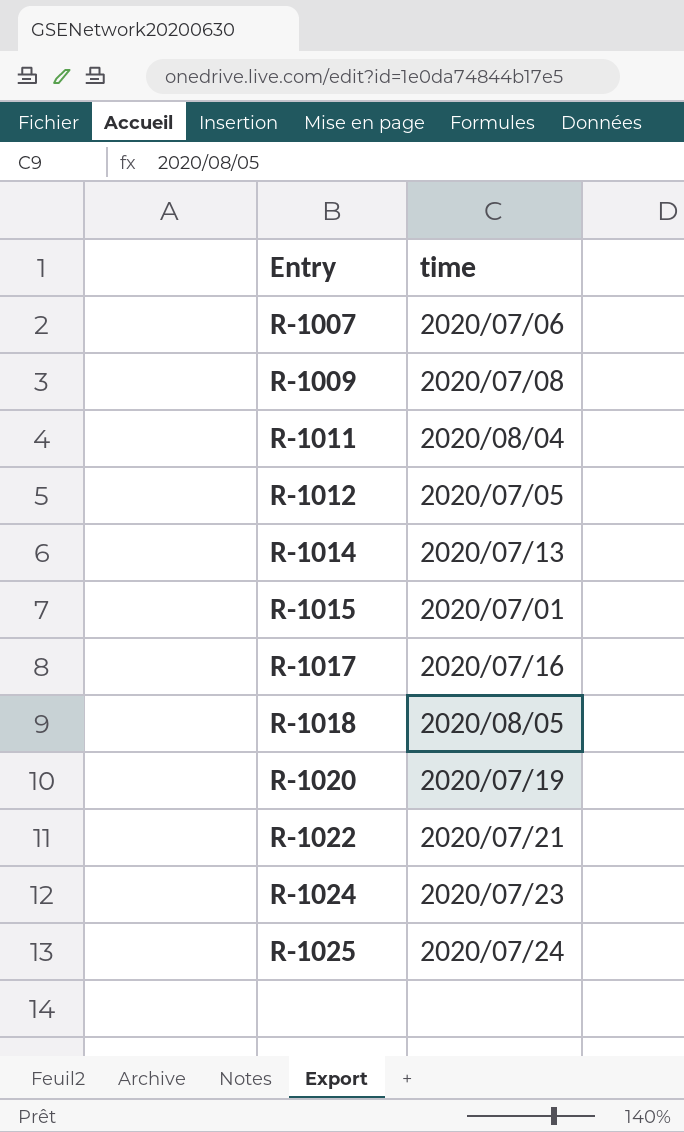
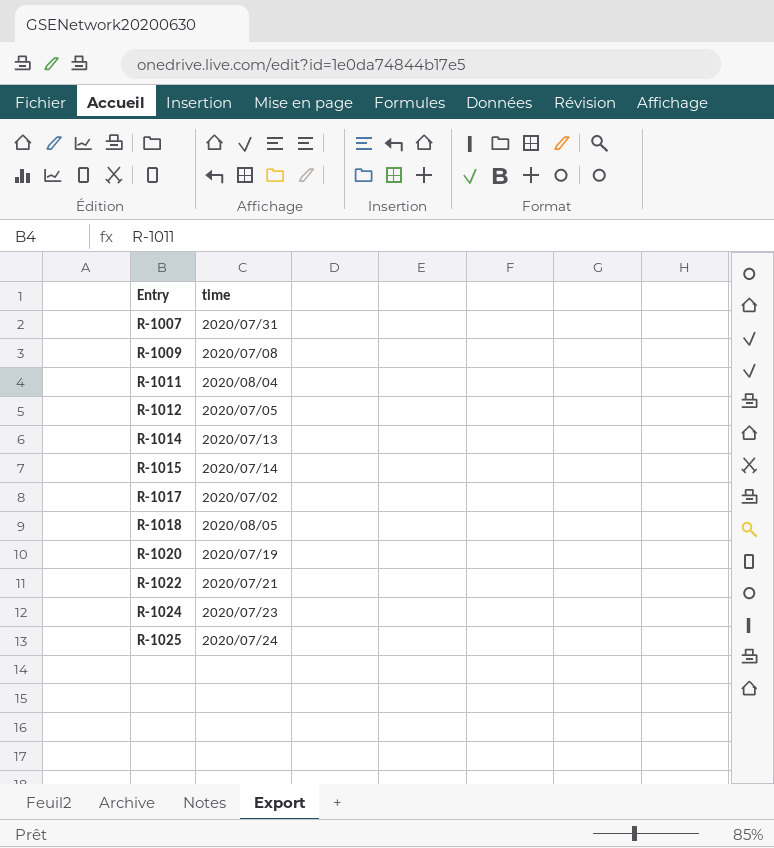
R-1007 | time: 2020/07/06 -> 2020/07/31
R-1015 | time: 2020/07/01 -> 2020/07/14
R-1017 | time: 2020/07/16 -> 2020/07/02

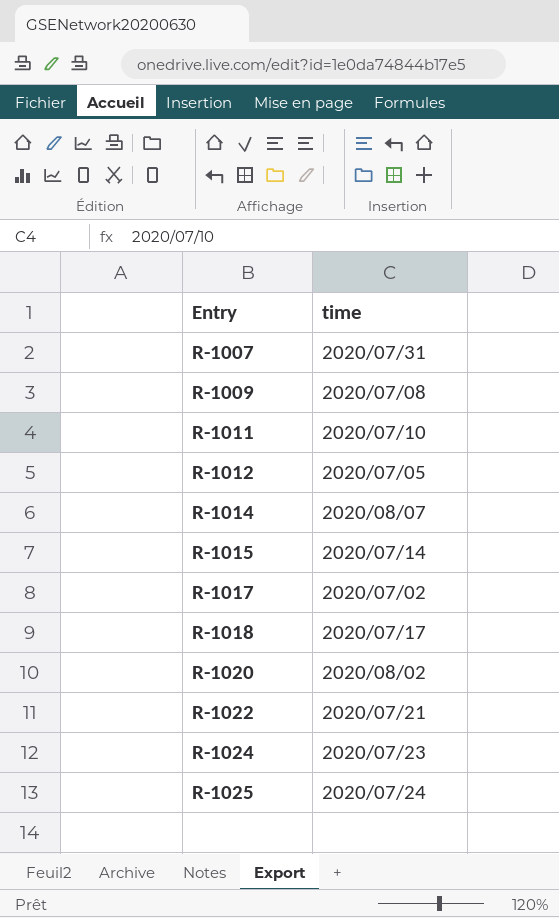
R-1011 | time: 2020/08/04 -> 2020/07/10
R-1014 | time: 2020/07/13 -> 2020/08/07
R-1018 | time: 2020/08/05 -> 2020/07/17
R-1020 | time: 2020/07/19 -> 2020/08/02

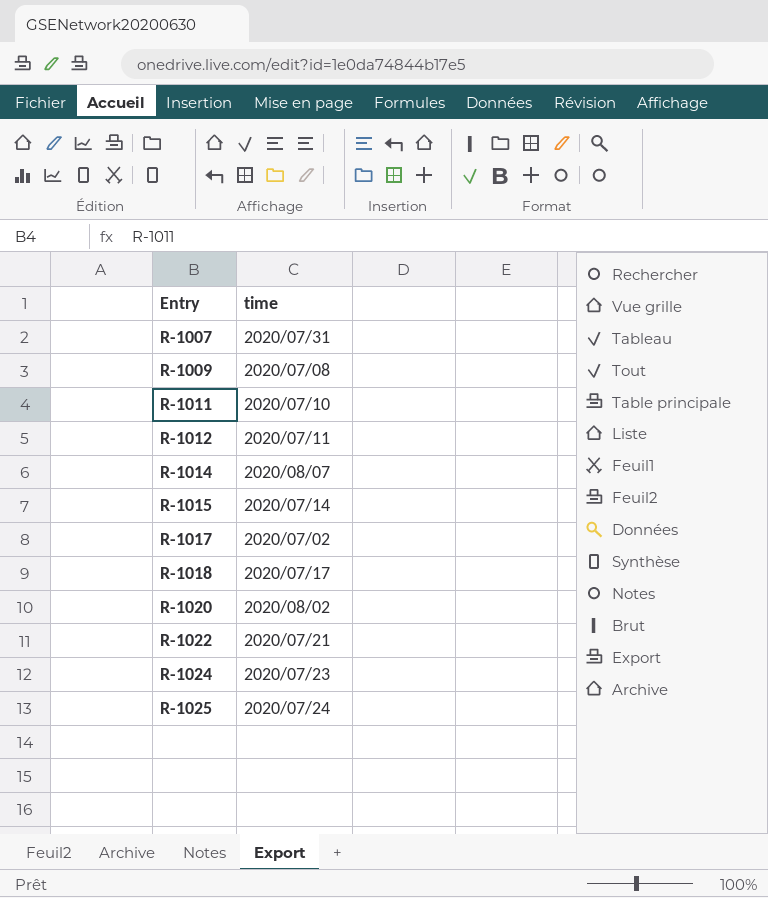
R-1012 | time: 2020/07/05 -> 2020/07/11

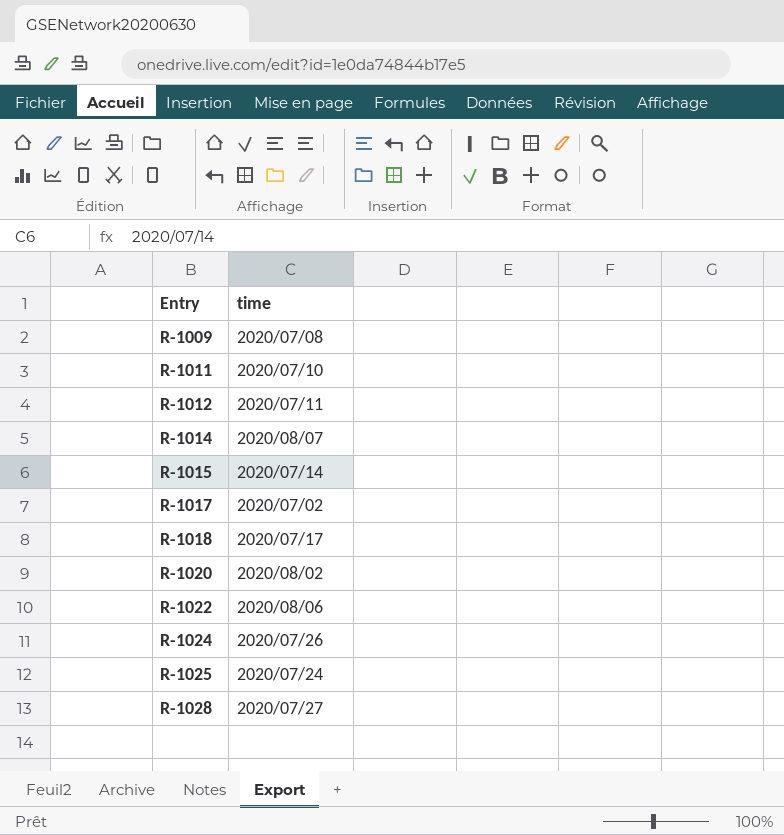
row R-1007: 2020/07/31 -> none
R-1022 | time: 2020/07/21 -> 2020/08/06
R-1024 | time: 2020/07/23 -> 2020/07/26
row R-1028: none -> 2020/07/27

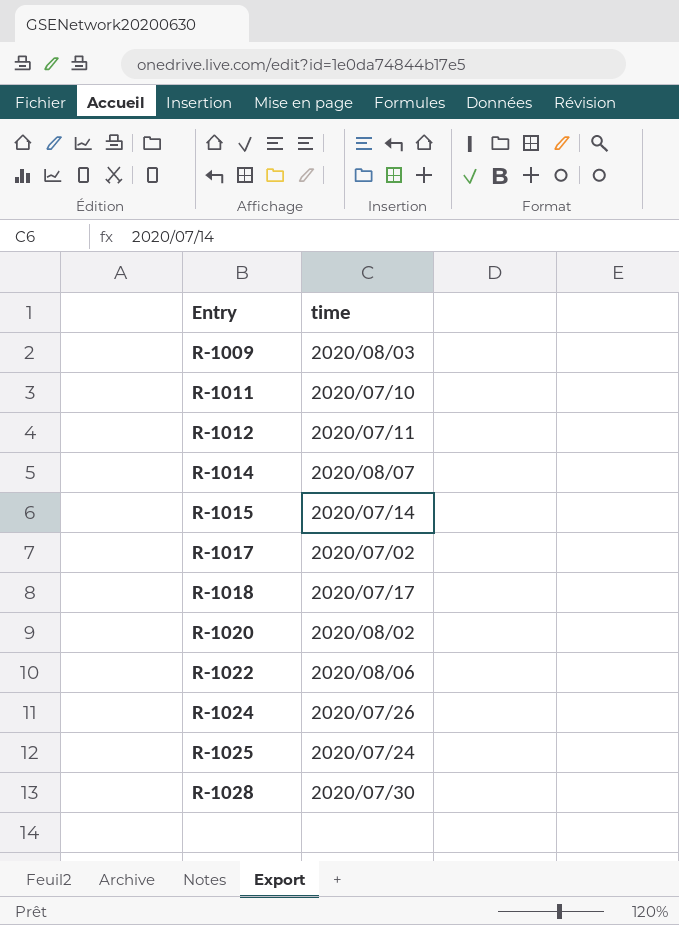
R-1009 | time: 2020/07/08 -> 2020/08/03
R-1028 | time: 2020/07/27 -> 2020/07/30

